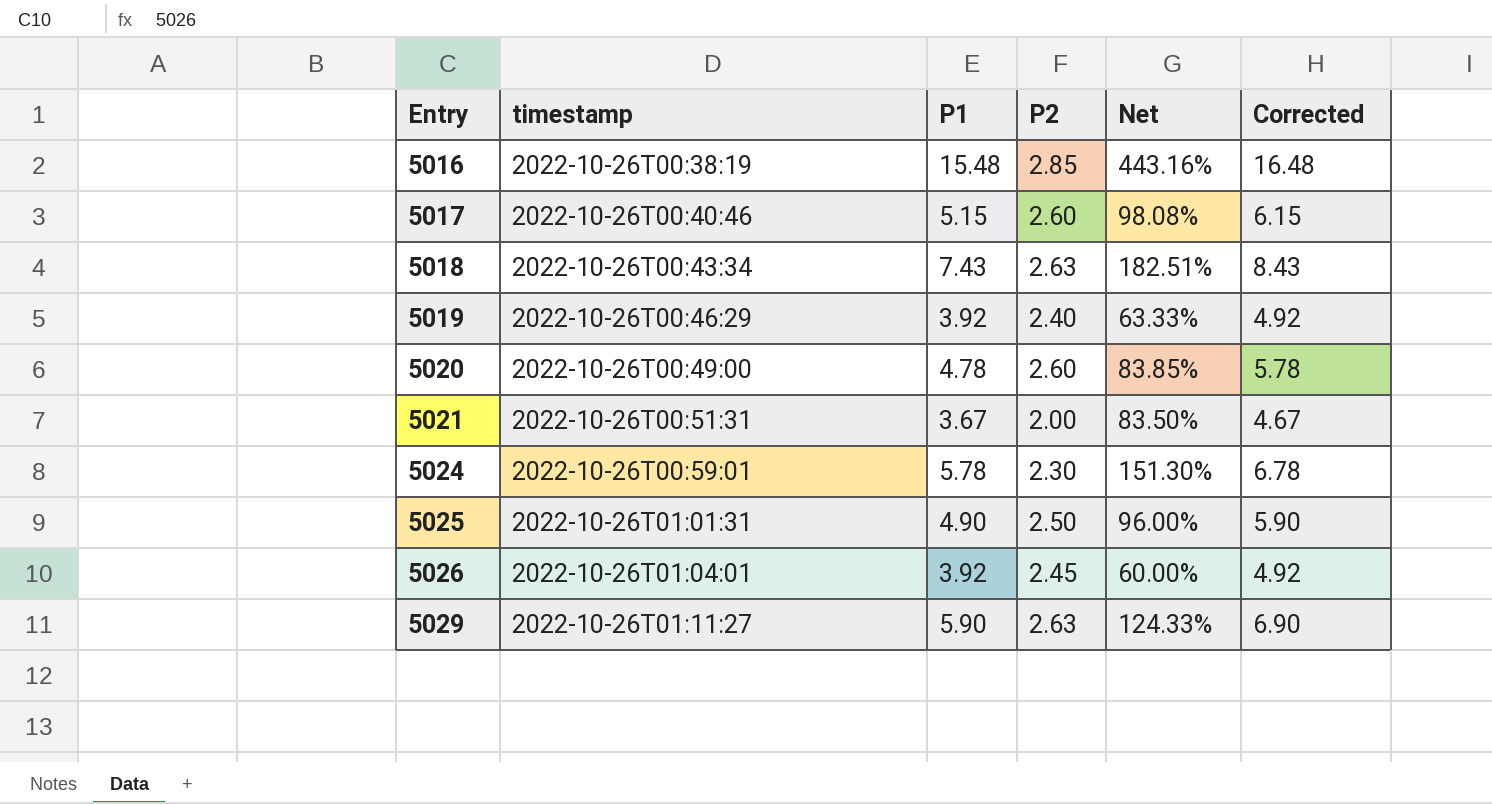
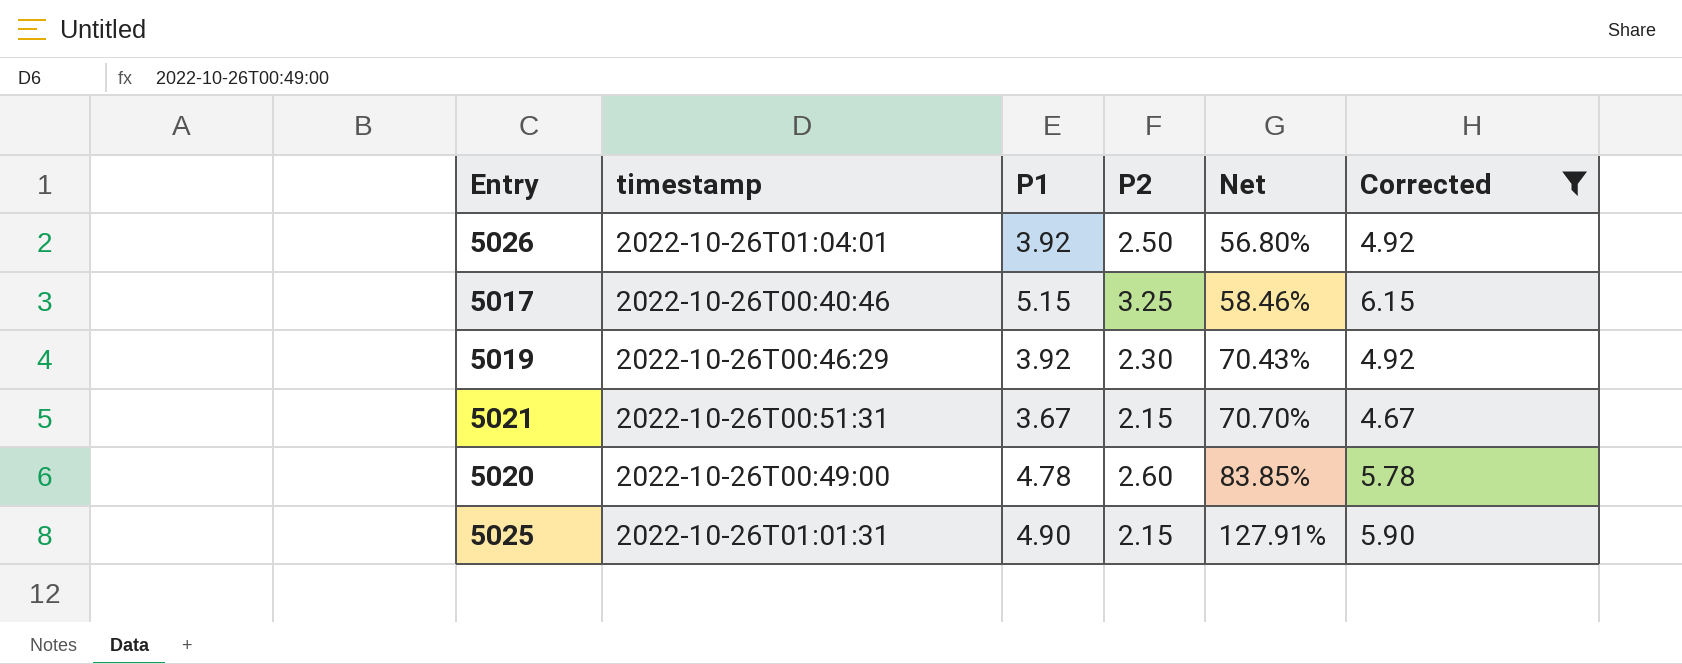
filter: none -> Corrected <= 6.15
row order: Entry ascending -> Net ascending
5026 | P2: 2.45 -> 2.50
5026 | Net: 60.00% -> 56.80%
5017 | P2: 2.60 -> 3.25
5017 | Net: 98.08% -> 58.46%
5019 | P2: 2.40 -> 2.30
5019 | Net: 63.33% -> 70.43%
5021 | P2: 2.00 -> 2.15
5021 | Net: 83.50% -> 70.70%
5025 | P2: 2.50 -> 2.15
5025 | Net: 96.00% -> 127.91%

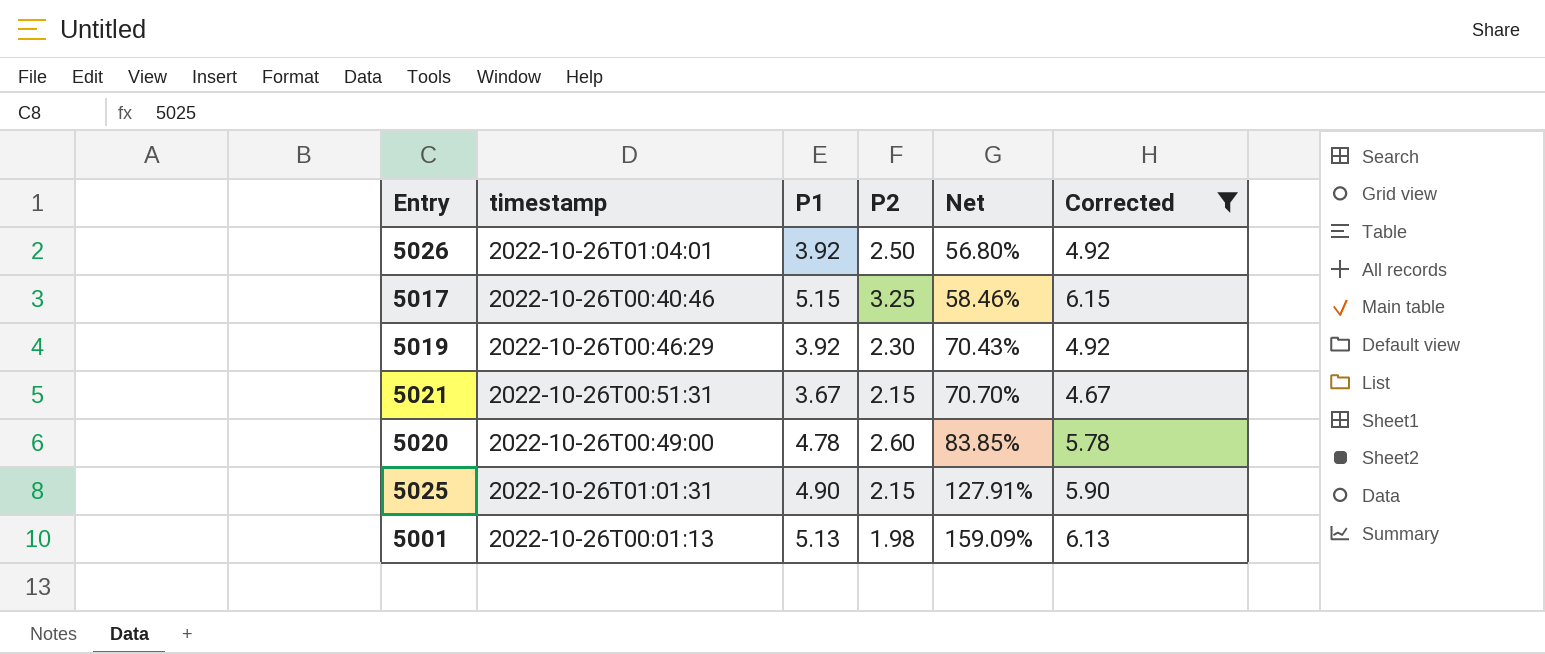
row 5001: none -> 2022-10-26T00:01:13 | 5.13 | 1.98 | 159.09% | 6.13

